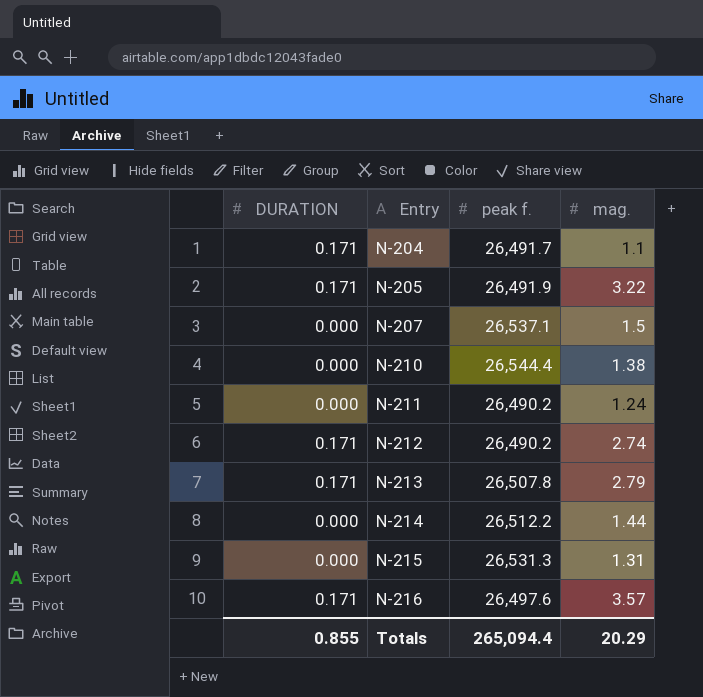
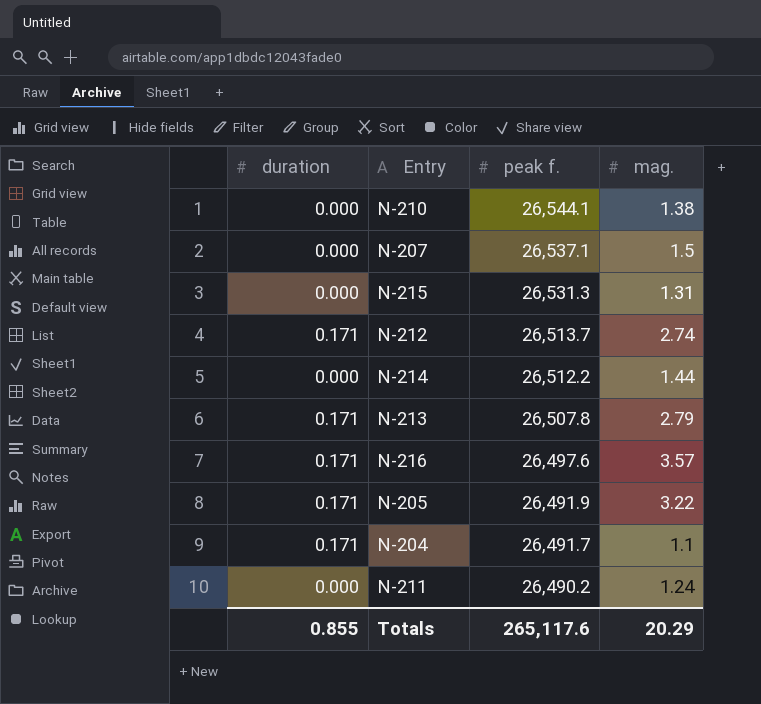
row order: Entry ascending -> peak f. descending
column name: DURATION -> duration
N-210 | peak f.: 26,544.4 -> 26,544.1
N-212 | peak f.: 26,490.2 -> 26,513.7
Totals | peak f.: 265,094.4 -> 265,117.6

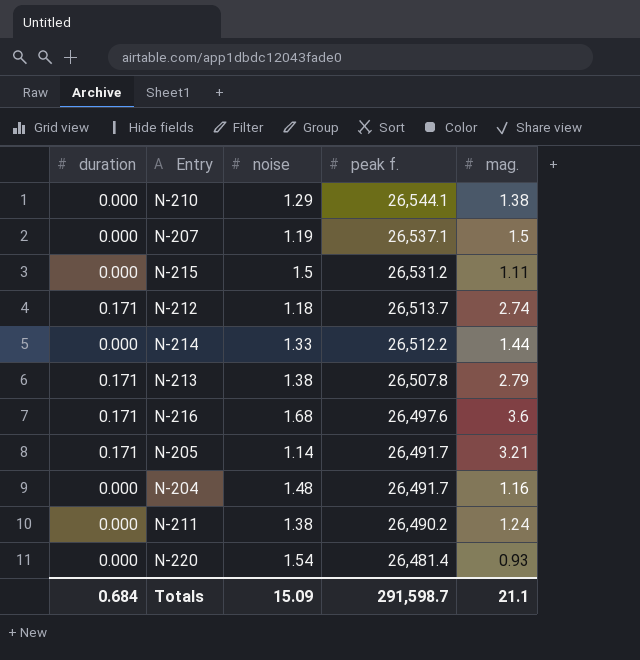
column noise | position: none -> 3
N-215 | peak f.: 26,531.3 -> 26,531.2
N-215 | mag.: 1.31 -> 1.11
N-216 | mag.: 3.57 -> 3.6
N-205 | peak f.: 26,491.9 -> 26,491.7
N-205 | mag.: 3.22 -> 3.21
N-204 | duration: 0.171 -> 0.000
N-204 | mag.: 1.1 -> 1.16
row N-220: none -> 0.000 | 1.54 | 26,481.4 | 0.93
Totals | duration: 0.855 -> 0.684
Totals | peak f.: 265,117.6 -> 291,598.7
Totals | mag.: 20.29 -> 21.1

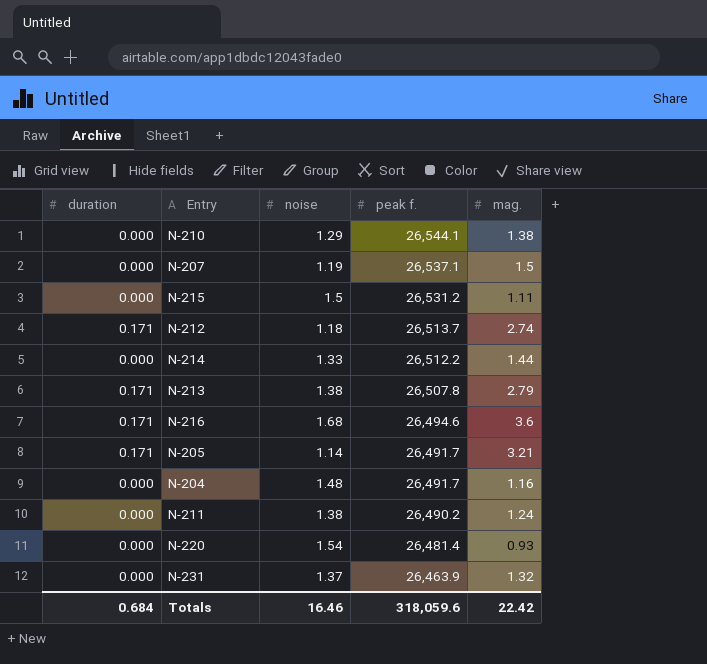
N-216 | peak f.: 26,497.6 -> 26,494.6
row N-231: none -> 0.000 | 1.37 | 26,463.9 | 1.32
Totals | noise: 15.09 -> 16.46
Totals | peak f.: 291,598.7 -> 318,059.6
Totals | mag.: 21.1 -> 22.42

